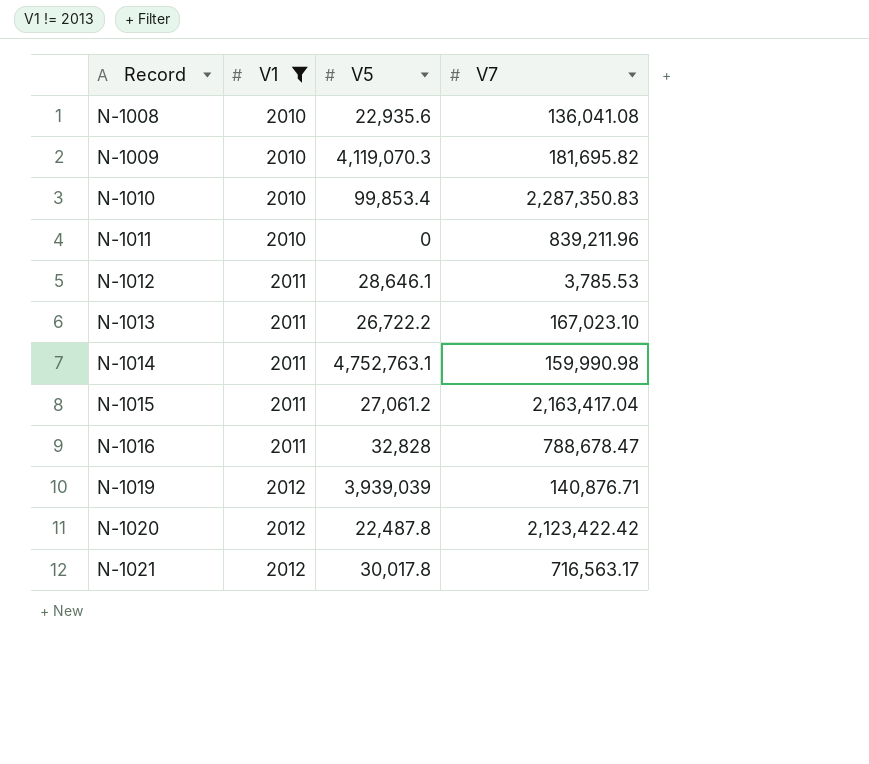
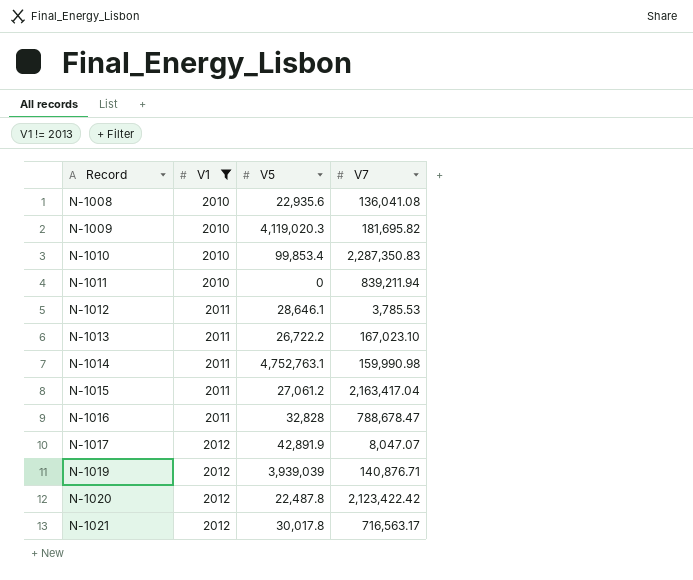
N-1009 | V5: 4,119,070.3 -> 4,119,020.3
N-1011 | V7: 839,211.96 -> 839,211.94
row N-1017: none -> 2012 | 42,891.9 | 8,047.07

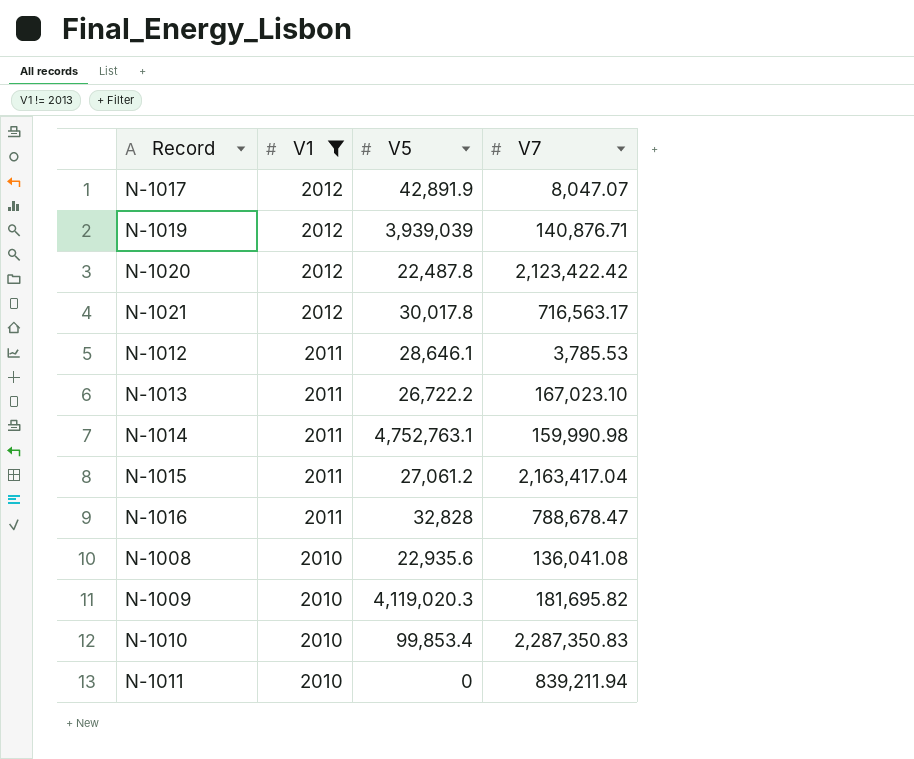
row order: Record ascending -> V1 descending

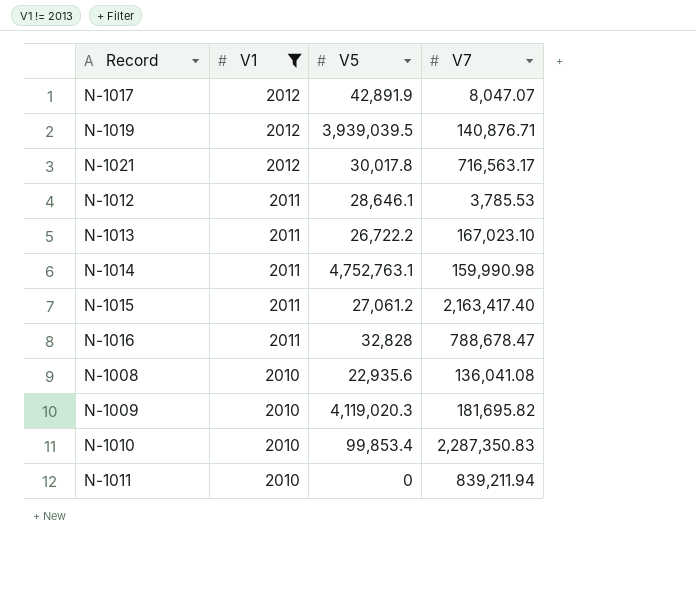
row N-1020: 2012 | 22,487.8 | 2,123,422.42 -> none
N-1019 | V5: 3,939,039 -> 3,939,039.5
N-1015 | V7: 2,163,417.04 -> 2,163,417.40

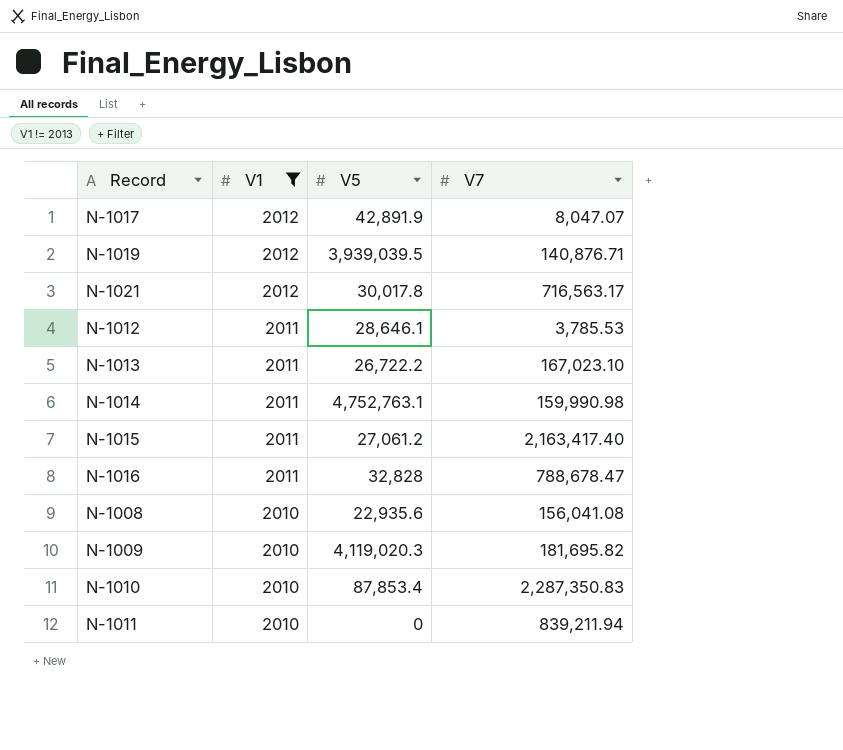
N-1008 | V7: 136,041.08 -> 156,041.08
N-1010 | V5: 99,853.4 -> 87,853.4

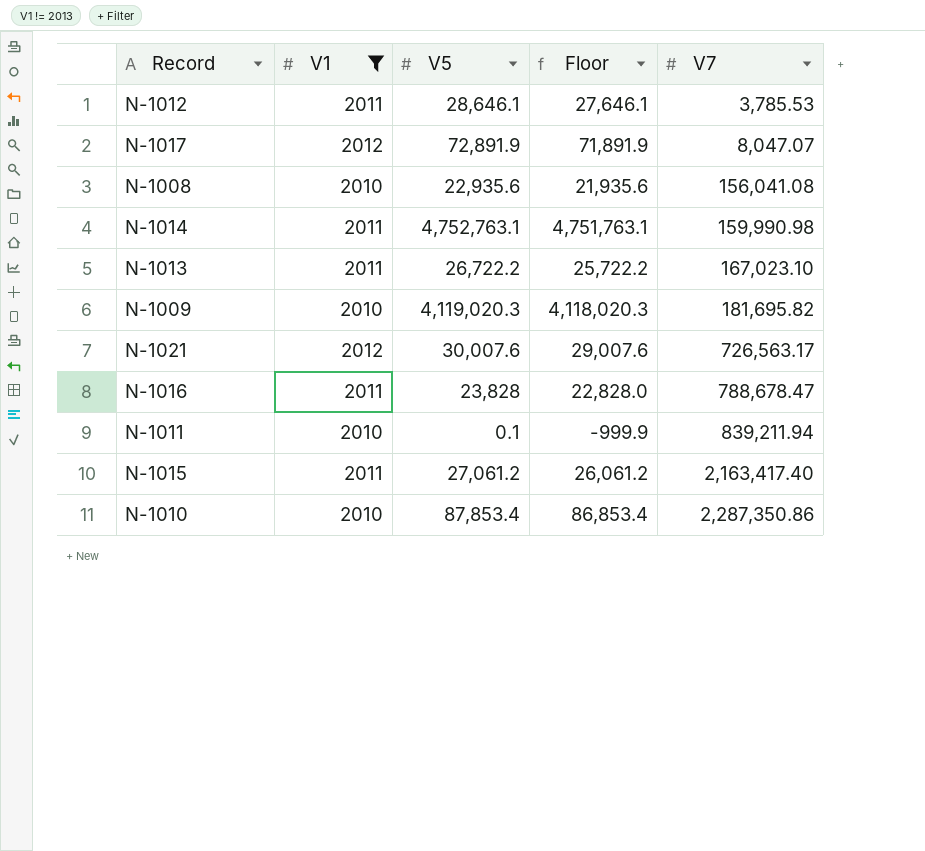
row order: V1 descending -> V7 ascending
column Floor | formula: none -> [V5] - 1000
row N-1019: 2012 | 3,939,039.5 | 140,876.71 -> none
N-1017 | V5: 42,891.9 -> 72,891.9
N-1021 | V5: 30,017.8 -> 30,007.6
N-1021 | V7: 716,563.17 -> 726,563.17
N-1016 | V5: 32,828 -> 23,828
N-1011 | V5: 0 -> 0.1
N-1010 | V7: 2,287,350.83 -> 2,287,350.86

